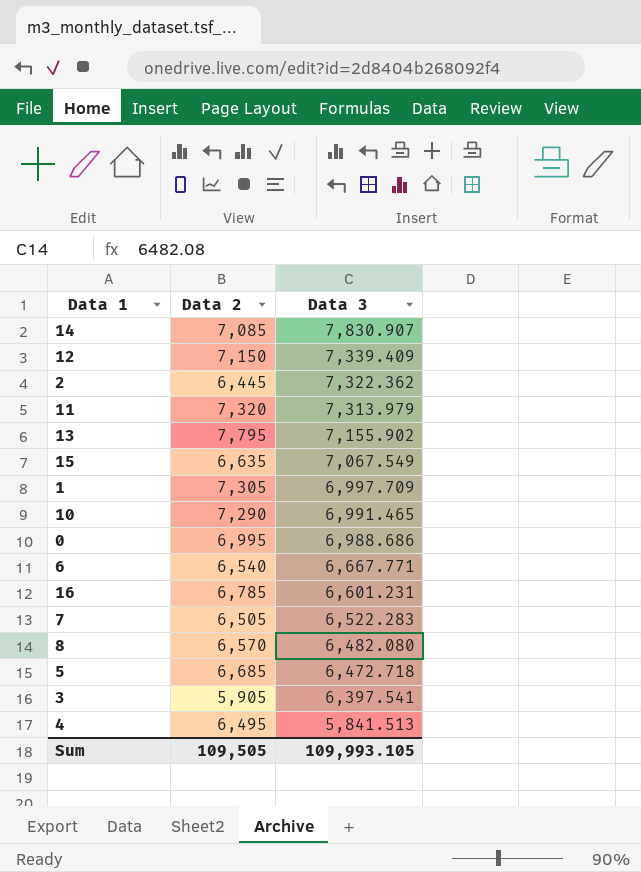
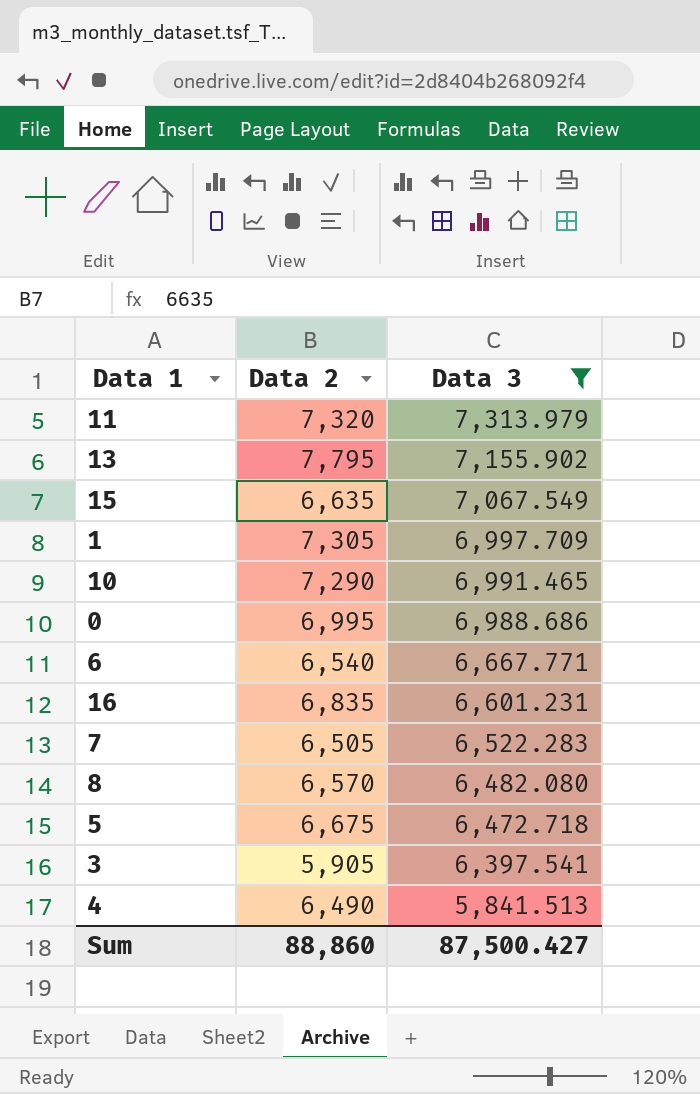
filter: none -> Data 3 <= 7,313.979
16 | Data 2: 6,785 -> 6,835
5 | Data 2: 6,685 -> 6,675
4 | Data 2: 6,495 -> 6,490
Sum | Data 2: 109,505 -> 88,860
Sum | Data 3: 109,993.105 -> 87,500.427

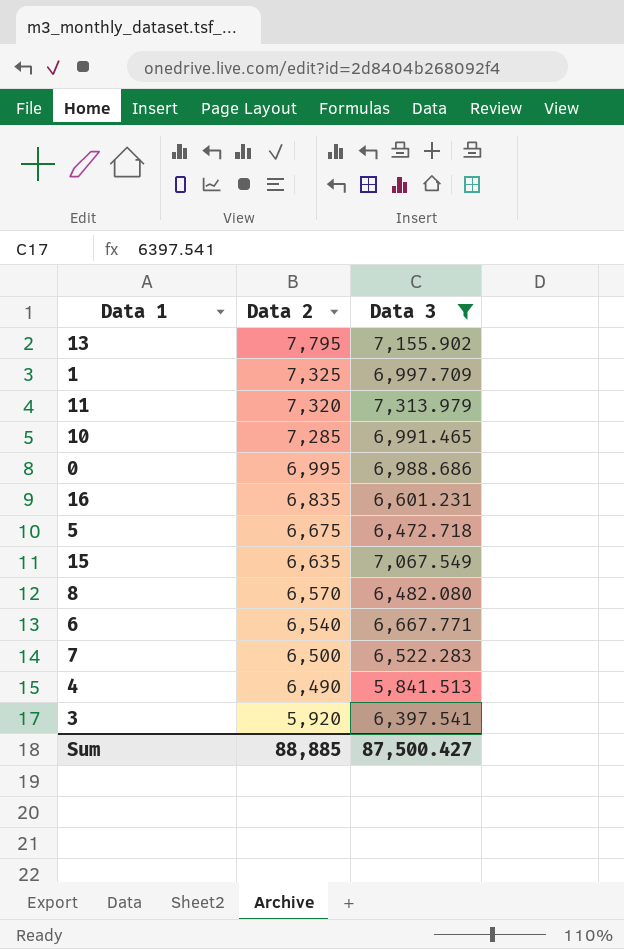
row order: Data 3 descending -> Data 2 descending
1 | Data 2: 7,305 -> 7,325
10 | Data 2: 7,290 -> 7,285
7 | Data 2: 6,505 -> 6,500
3 | Data 2: 5,905 -> 5,920
Sum | Data 2: 88,860 -> 88,885

